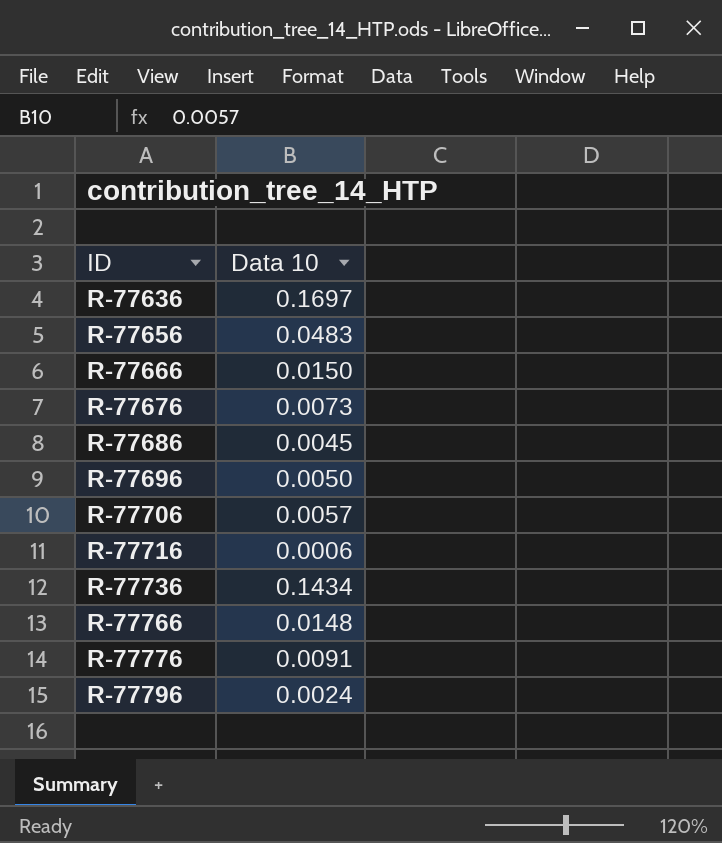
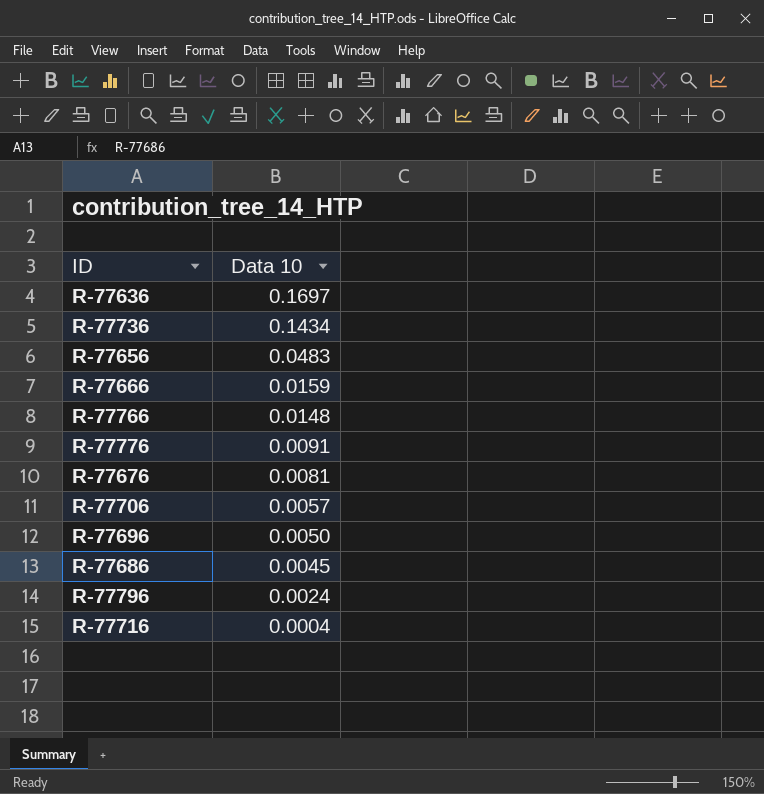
row order: ID ascending -> Data 10 descending
R-77666 | Data 10: 0.0150 -> 0.0159
R-77676 | Data 10: 0.0073 -> 0.0081
R-77716 | Data 10: 0.0006 -> 0.0004

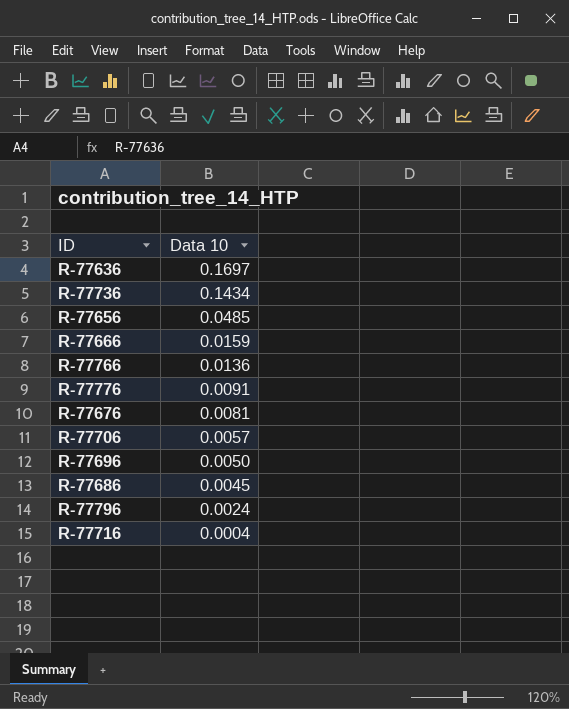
R-77656 | Data 10: 0.0483 -> 0.0485
R-77766 | Data 10: 0.0148 -> 0.0136

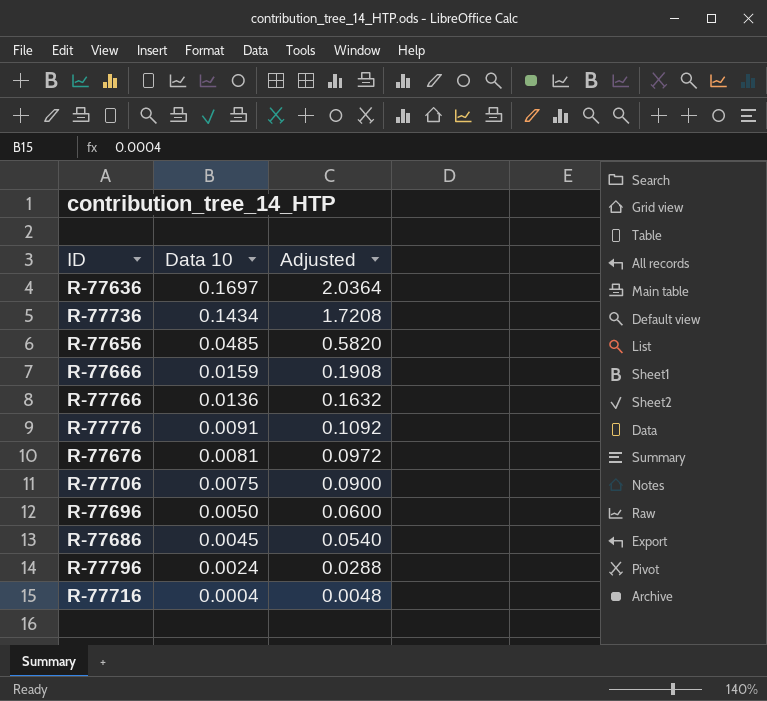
column Adjusted | formula: none -> [Data 10] * 12
R-77706 | Data 10: 0.0057 -> 0.0075

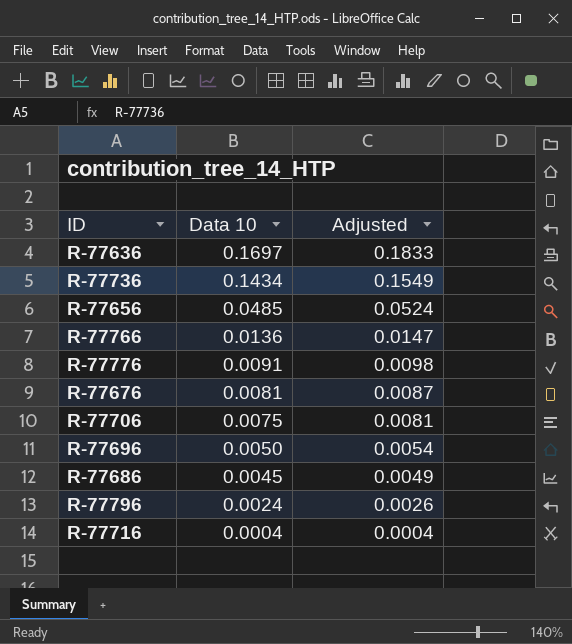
column Adjusted | formula: [Data 10] * 12 -> [Data 10] * 1.08
row R-77666: 0.0159 | 0.1908 -> none

